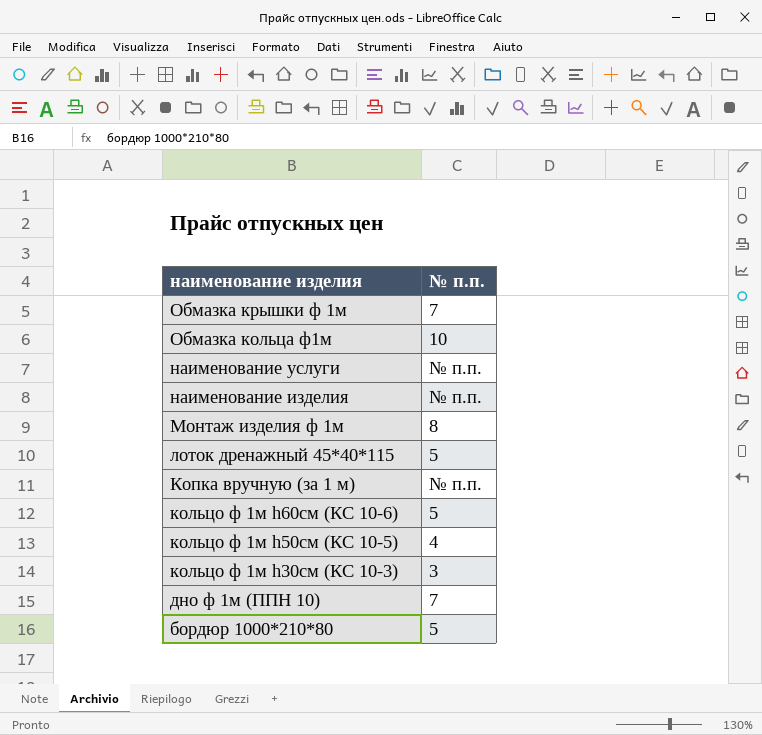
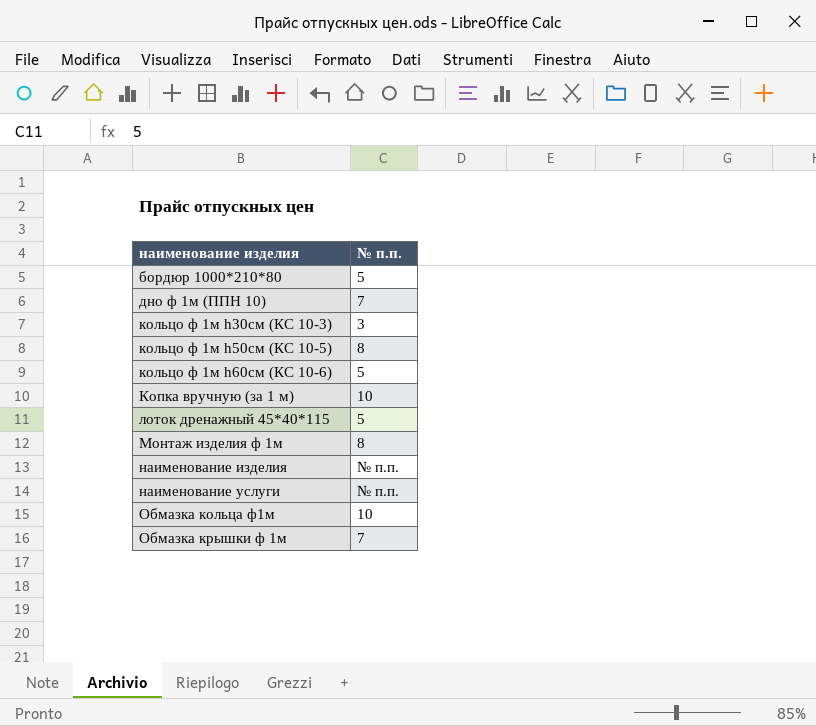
row order: наименование изделия descending -> наименование изделия ascending
кольцо ф 1м h50см (КС 10-5) | № п.п.: 4 -> 8
Копка вручную (за 1 м) | № п.п.: № п.п. -> 10

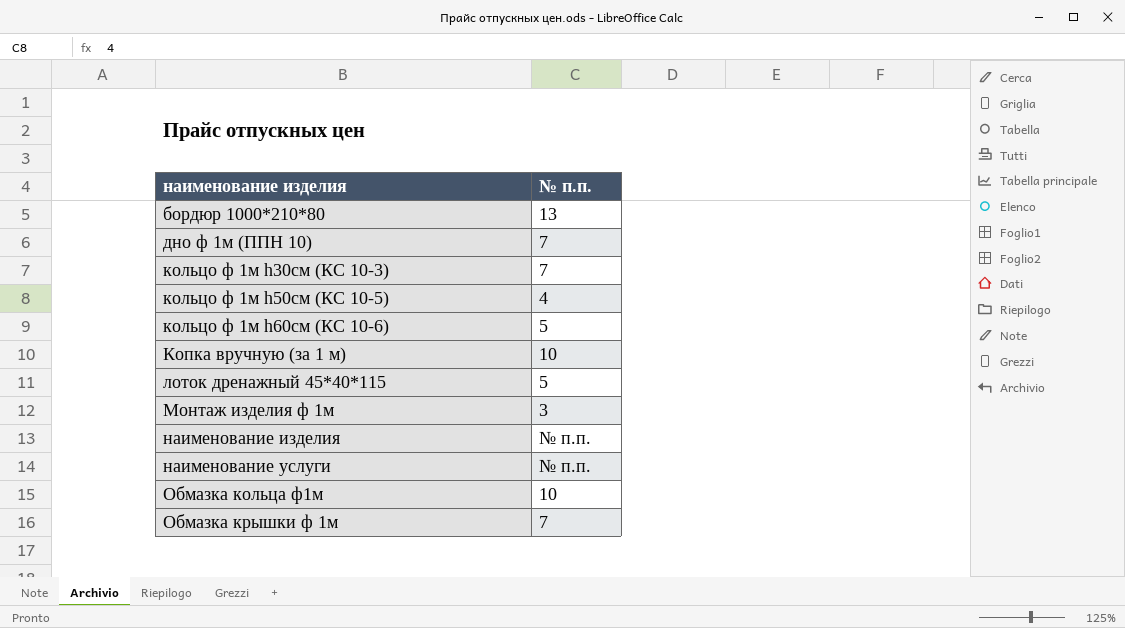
бордюр 1000*210*80 | № п.п.: 5 -> 13
кольцо ф 1м h30см (КС 10-3) | № п.п.: 3 -> 7
кольцо ф 1м h50см (КС 10-5) | № п.п.: 8 -> 4
Монтаж изделия ф 1м | № п.п.: 8 -> 3

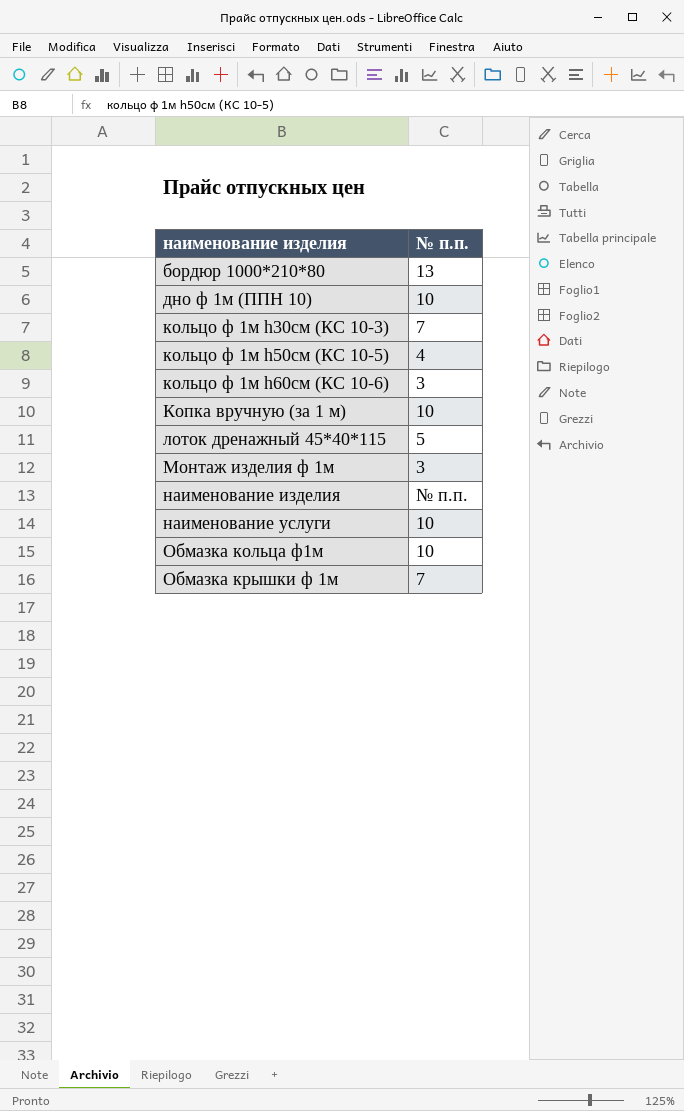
дно ф 1м (ППН 10) | № п.п.: 7 -> 10
кольцо ф 1м h60см (КС 10-6) | № п.п.: 5 -> 3
наименование услуги | № п.п.: № п.п. -> 10

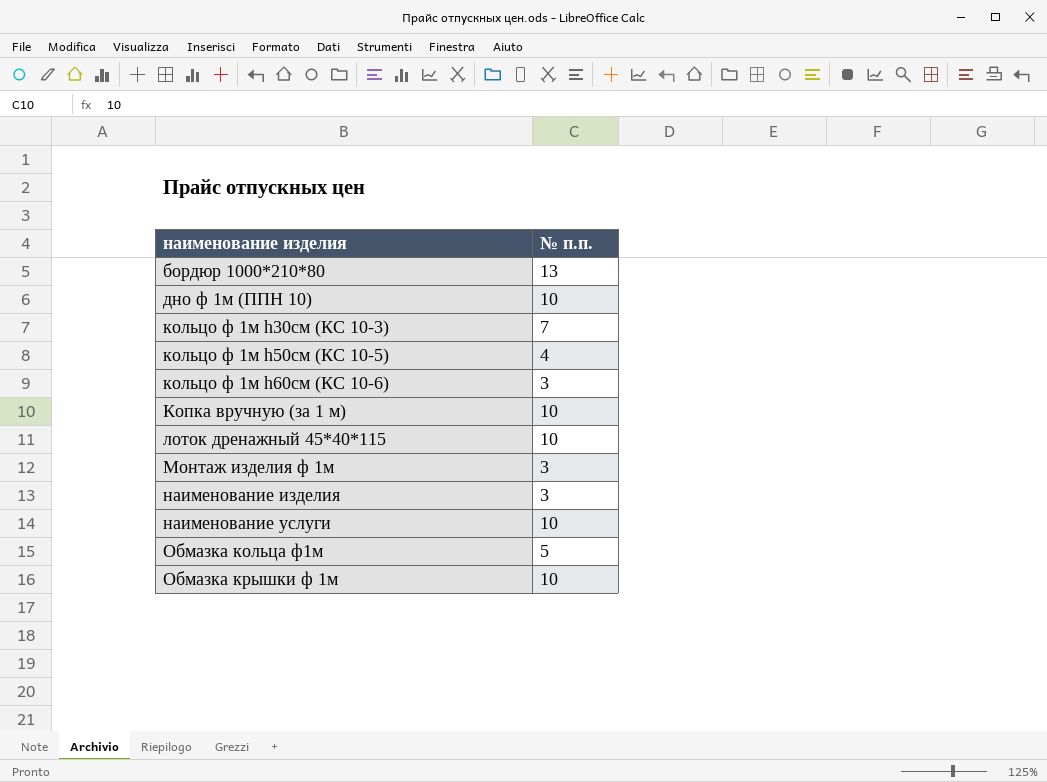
лоток дренажный 45*40*115 | № п.п.: 5 -> 10
наименование изделия | № п.п.: № п.п. -> 3
Обмазка кольца ф1м | № п.п.: 10 -> 5
Обмазка крышки ф 1м | № п.п.: 7 -> 10

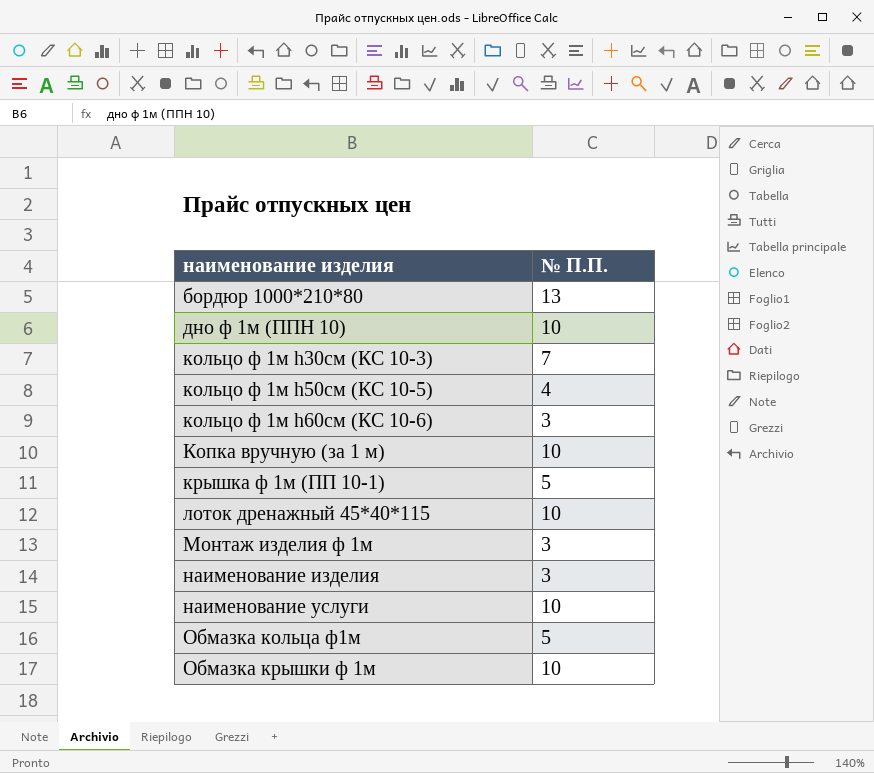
column name: № п.п. -> № П.П.
row крышка ф 1м (ПП 10-1): none -> 5

